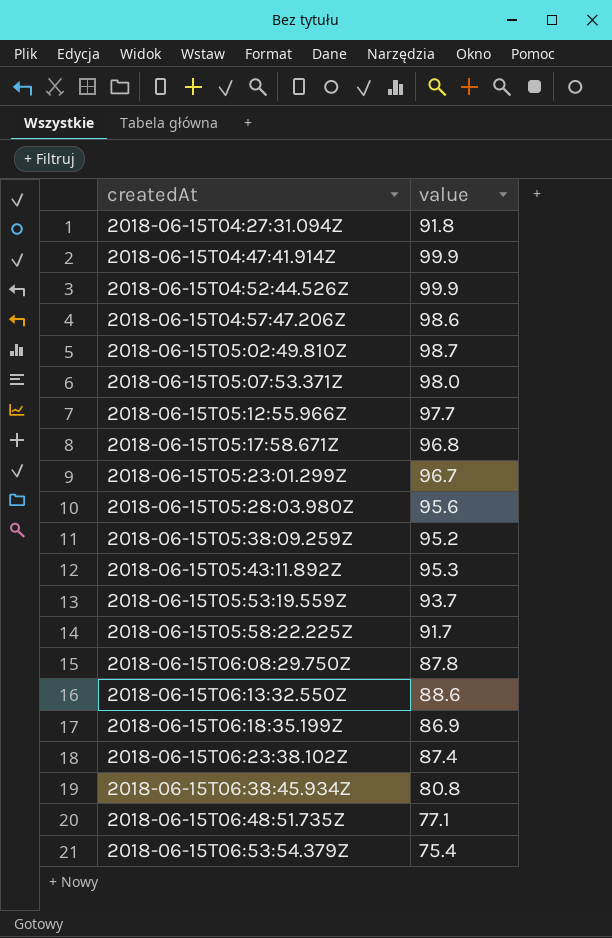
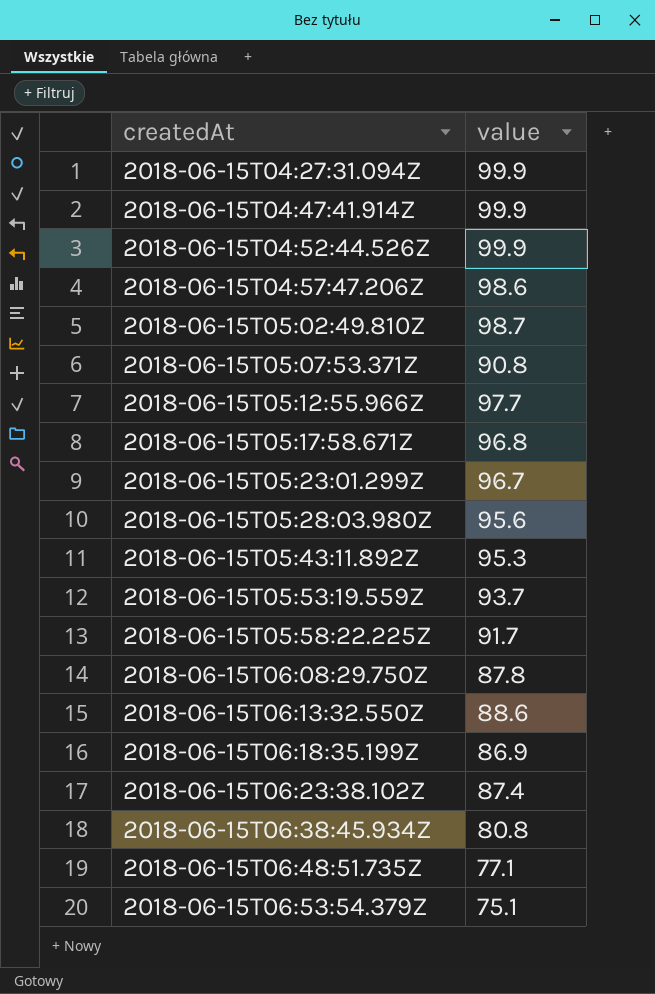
row 2018-06-15T05:38:09.259Z: 95.2 -> none
2018-06-15T04:27:31.094Z | value: 91.8 -> 99.9
2018-06-15T05:07:53.371Z | value: 98.0 -> 90.8
2018-06-15T06:53:54.379Z | value: 75.4 -> 75.1

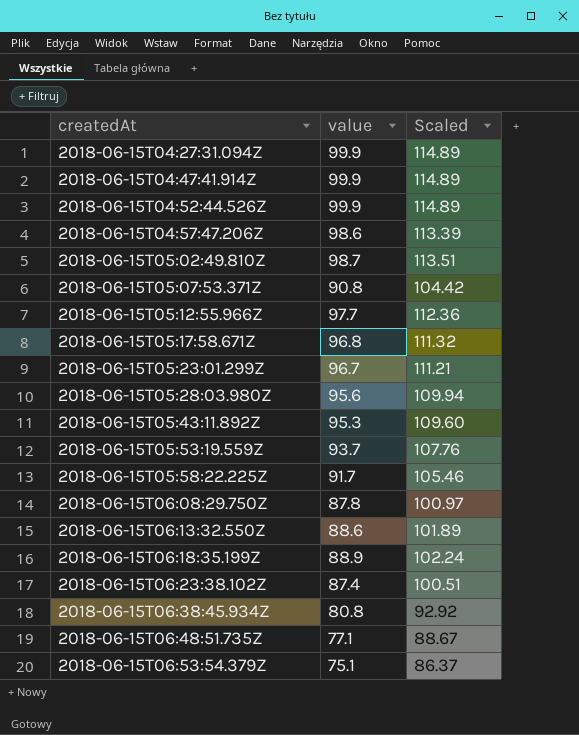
column Scaled | formula: none -> [value] * 1.15
2018-06-15T06:18:35.199Z | value: 86.9 -> 88.9

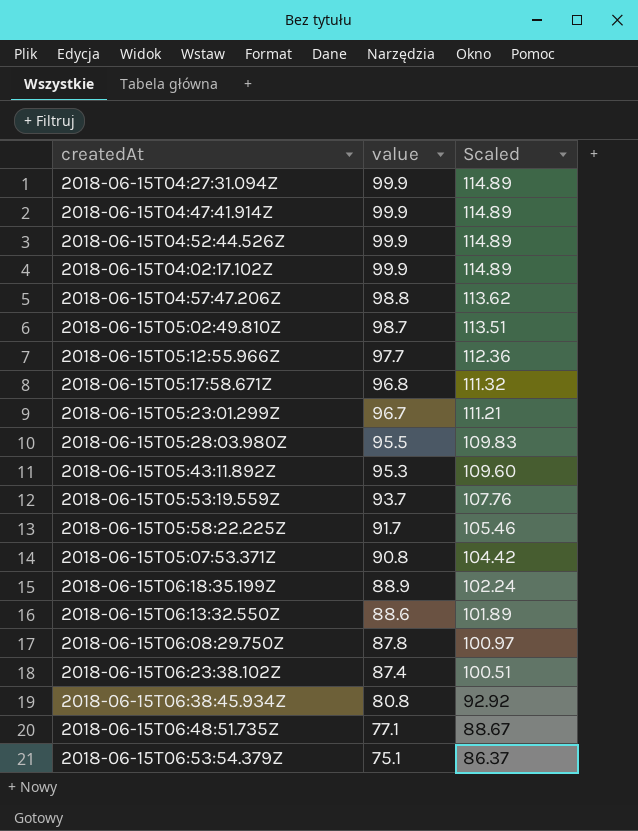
row order: createdAt ascending -> value descending
row 2018-06-15T04:02:17.102Z: none -> 99.9 | 114.89
2018-06-15T04:57:47.206Z | value: 98.6 -> 98.8
2018-06-15T04:57:47.206Z | Scaled: 113.39 -> 113.62
2018-06-15T05:28:03.980Z | value: 95.6 -> 95.5
2018-06-15T05:28:03.980Z | Scaled: 109.94 -> 109.83

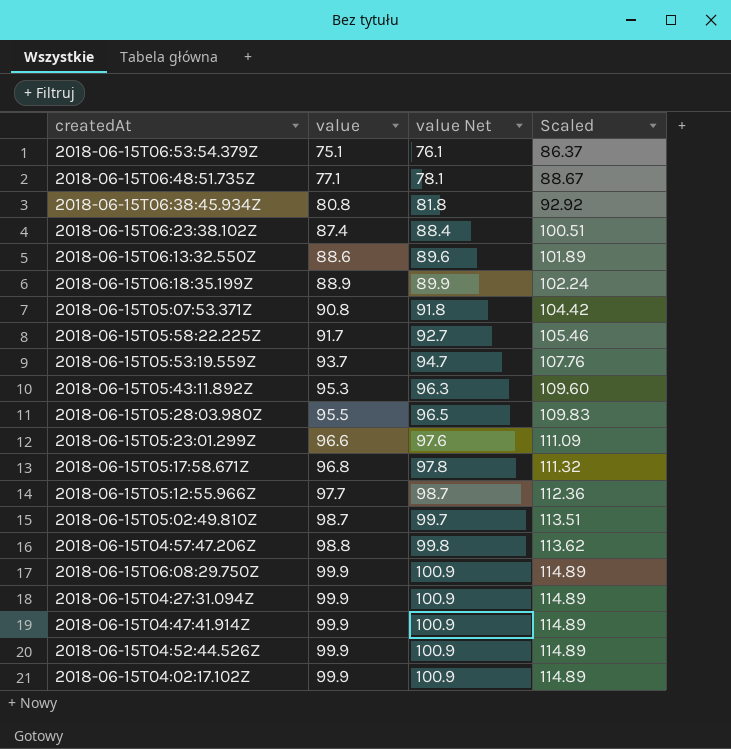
row order: value descending -> value ascending
column value Net | formula: none -> [value] + 1
2018-06-15T05:23:01.299Z | value: 96.7 -> 96.6
2018-06-15T05:23:01.299Z | Scaled: 111.21 -> 111.09
2018-06-15T06:08:29.750Z | value: 87.8 -> 99.9
2018-06-15T06:08:29.750Z | Scaled: 100.97 -> 114.89

